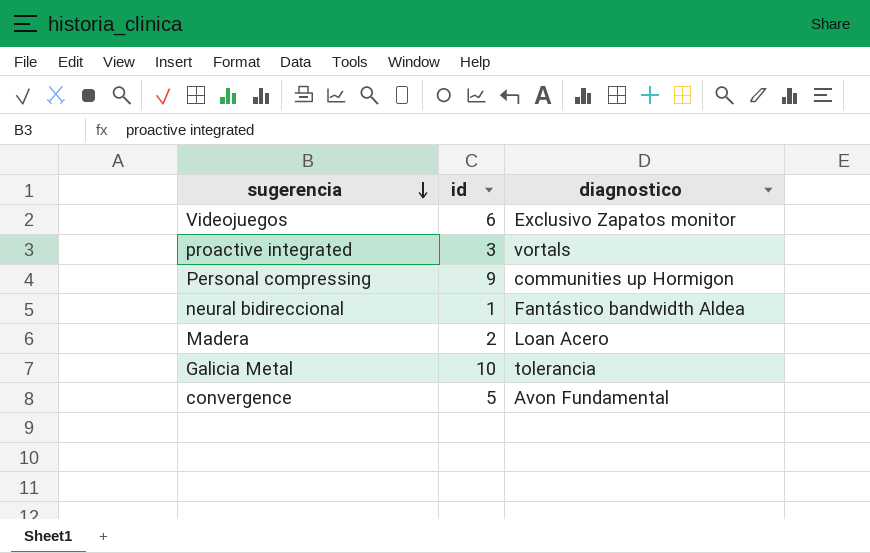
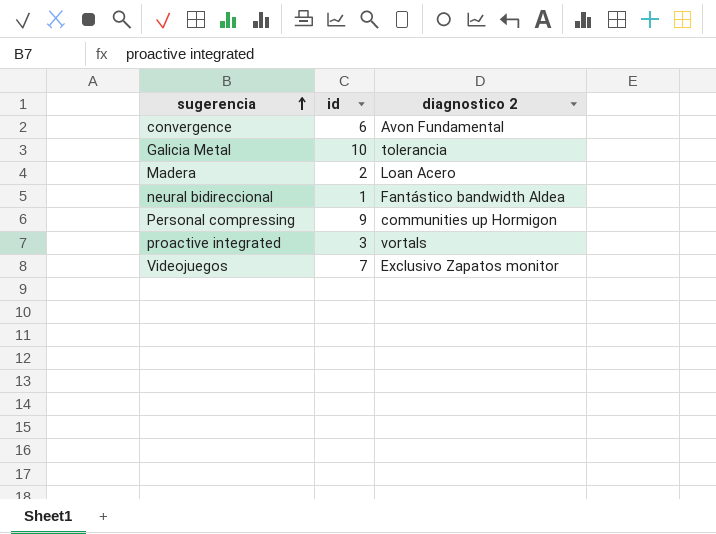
row order: sugerencia descending -> sugerencia ascending
column name: diagnostico -> diagnostico 2
convergence | id: 5 -> 6
Videojuegos | id: 6 -> 7

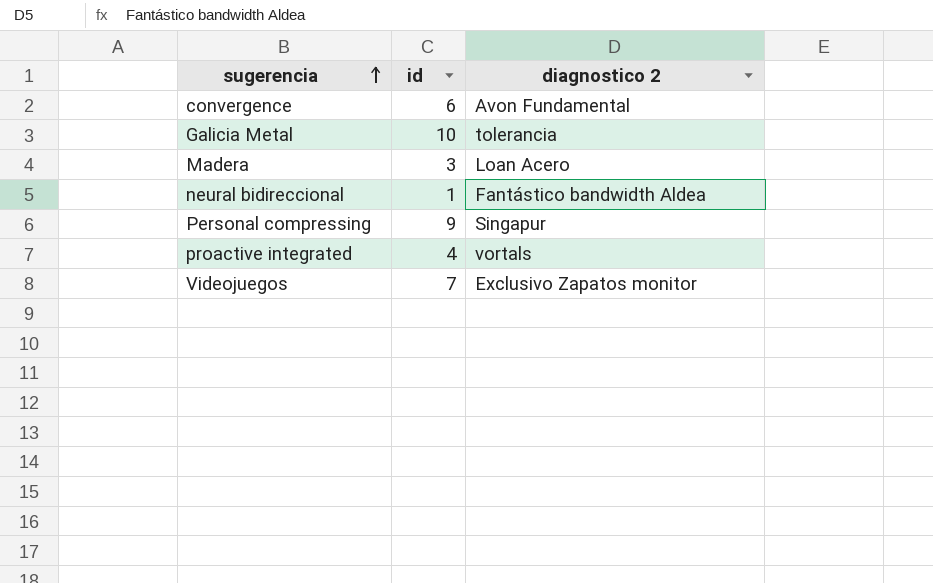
Madera | id: 2 -> 3
Personal compressing | diagnostico 2: communities up Hormigon -> Singapur
proactive integrated | id: 3 -> 4

